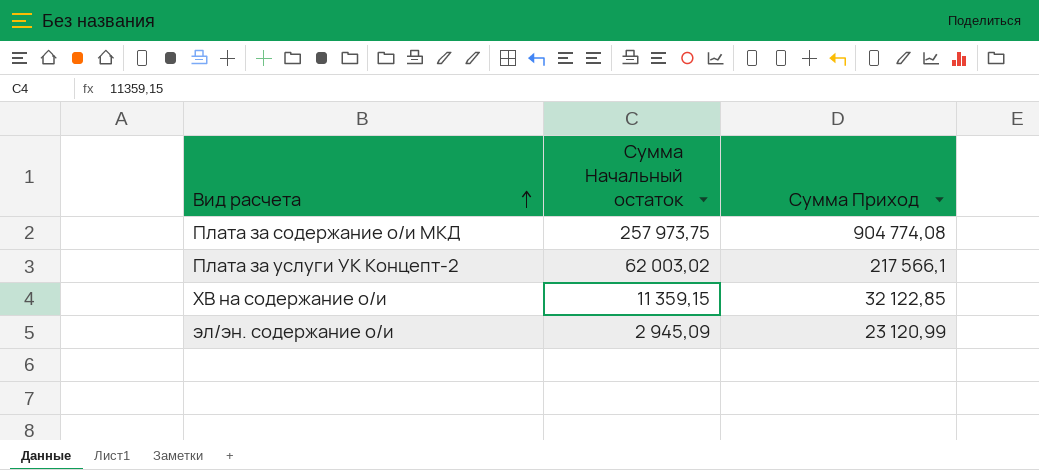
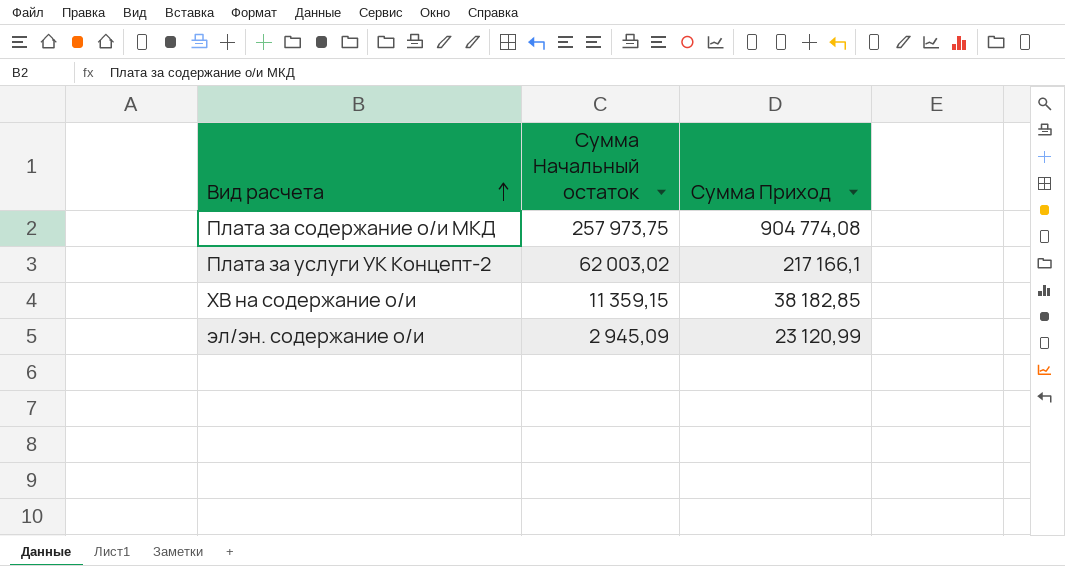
Плата за услуги УК Концепт-2 | Сумма Приход: 217 566,1 -> 217 166,1
ХВ на содержание о/и | Сумма Приход: 32 122,85 -> 38 182,85

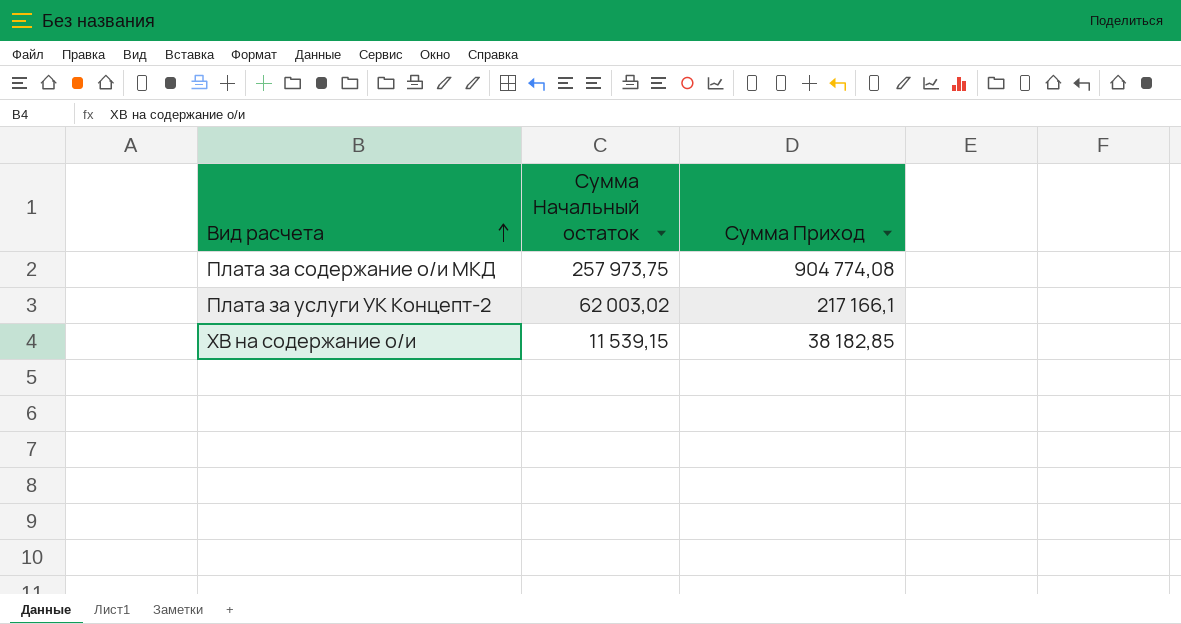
row эл/эн. содержание о/и: 2 945,09 | 23 120,99 -> none
ХВ на содержание о/и | Сумма Начальный остаток: 11 359,15 -> 11 539,15

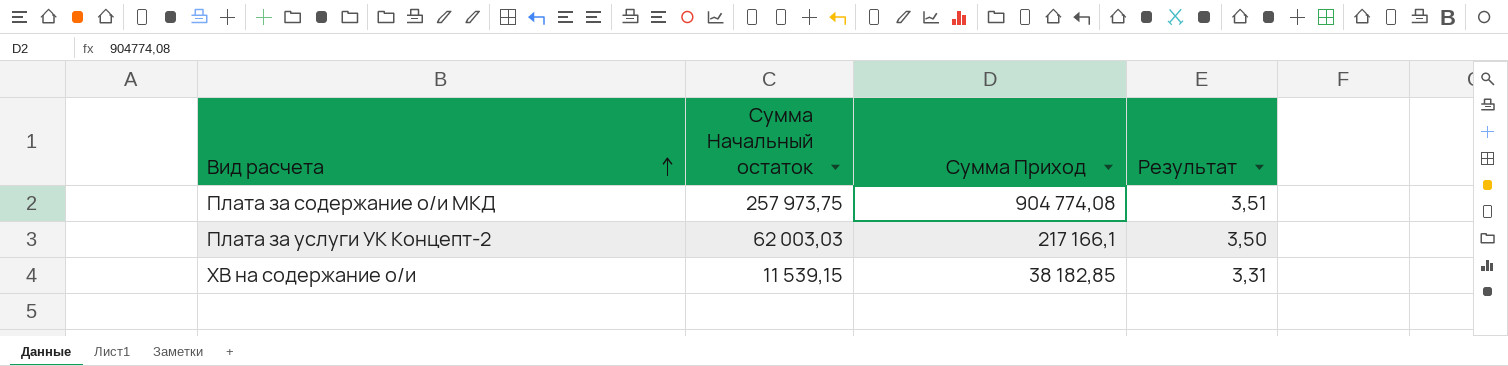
column Результат | formula: none -> [Сумма Приход] / [Сумма Начальный остаток]
Плата за услуги УК Концепт-2 | Сумма Начальный остаток: 62 003,02 -> 62 003,03

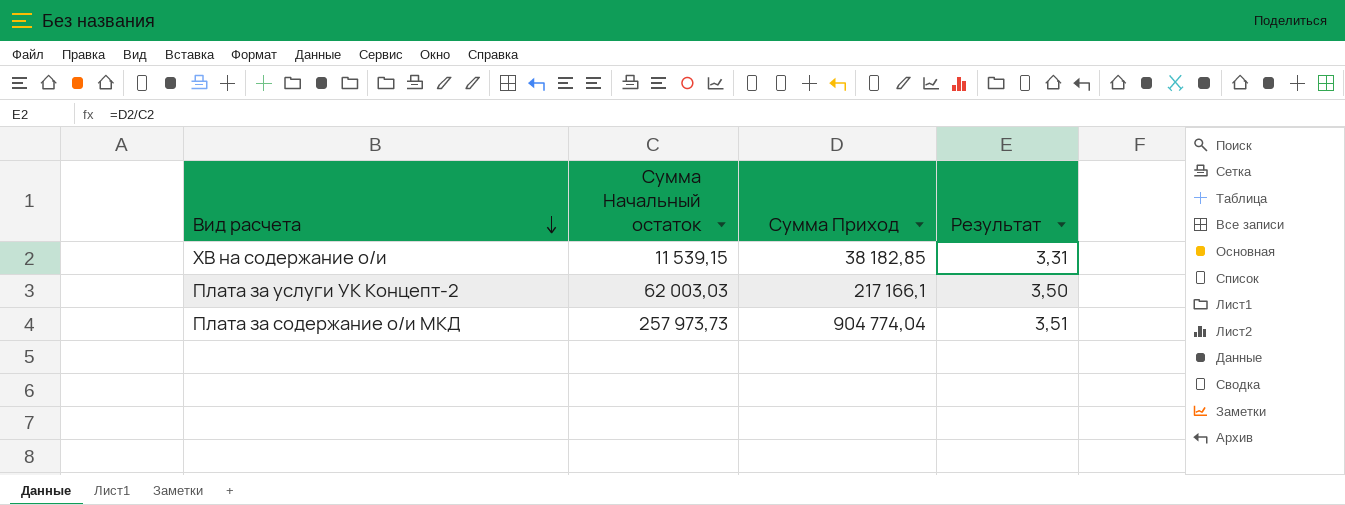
row order: Вид расчета ascending -> Вид расчета descending
Плата за содержание о/и МКД | Сумма Начальный остаток: 257 973,75 -> 257 973,73
Плата за содержание о/и МКД | Сумма Приход: 904 774,08 -> 904 774,04

